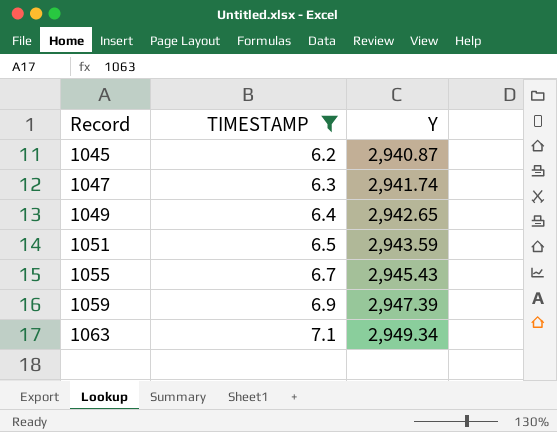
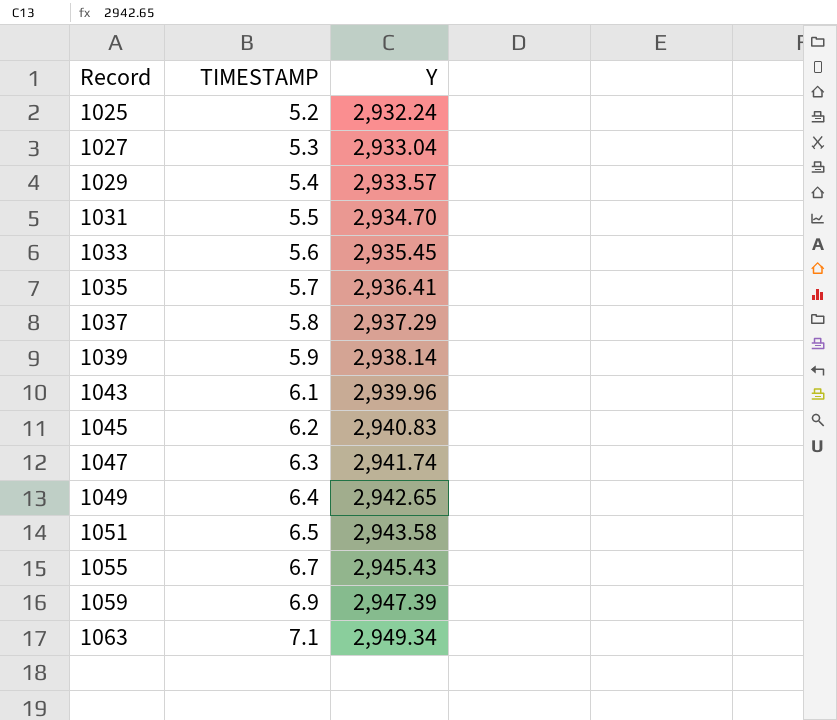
filter: TIMESTAMP >= 6.2 -> none
1045 | Y: 2,940.87 -> 2,940.83
1051 | Y: 2,943.59 -> 2,943.58

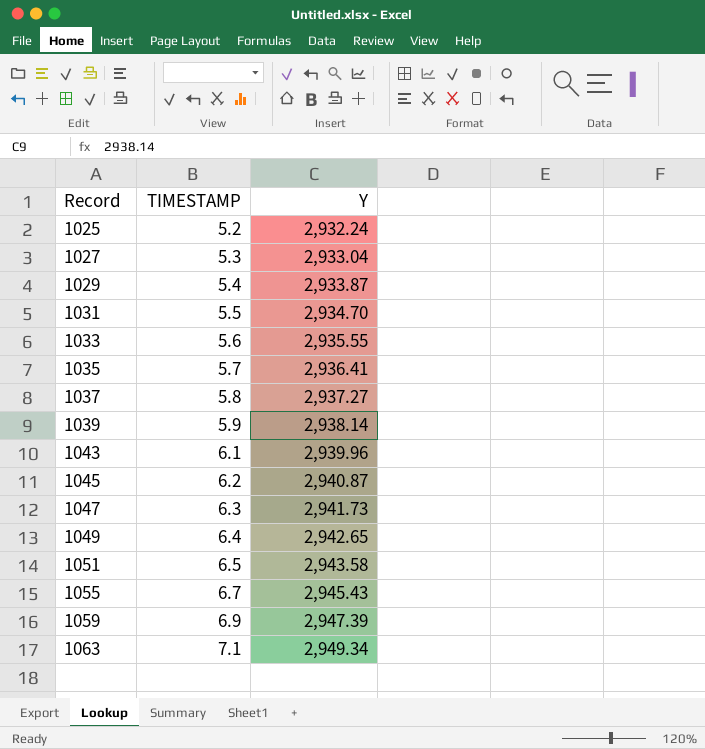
1029 | Y: 2,933.57 -> 2,933.87
1033 | Y: 2,935.45 -> 2,935.55
1037 | Y: 2,937.29 -> 2,937.27
1045 | Y: 2,940.83 -> 2,940.87
1047 | Y: 2,941.74 -> 2,941.73

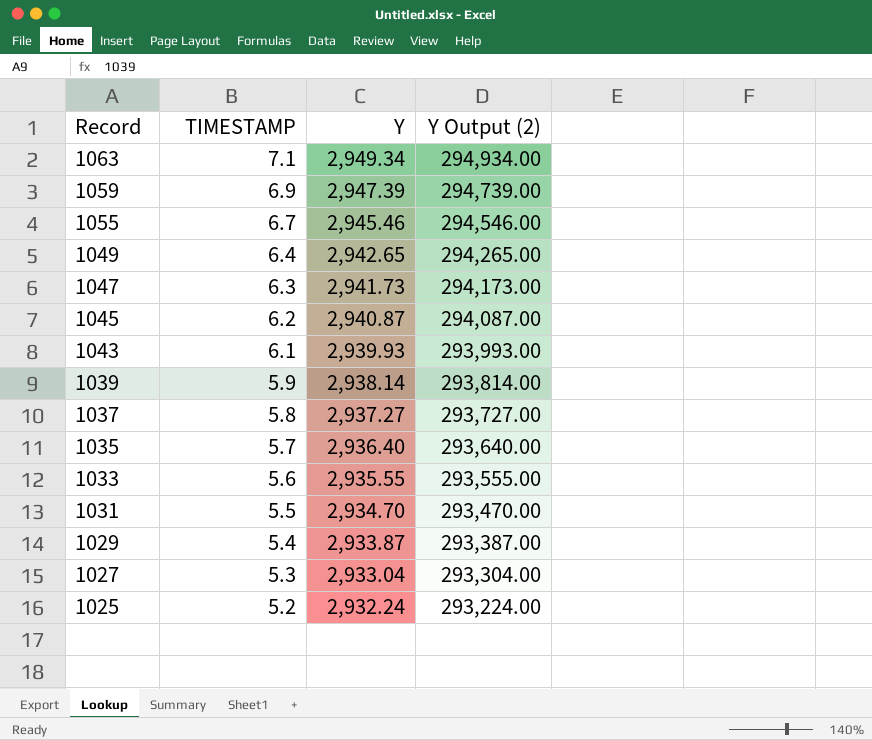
row order: Record ascending -> Record descending
column Y Output (2) | formula: none -> [Y] * 100
row 1051: 6.5 | 2,943.58 -> none
1055 | Y: 2,945.43 -> 2,945.46
1043 | Y: 2,939.96 -> 2,939.93
1035 | Y: 2,936.41 -> 2,936.40

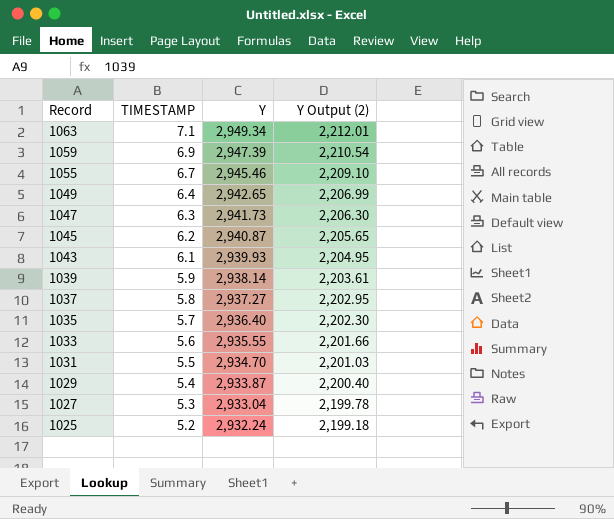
column Y Output (2) | formula: [Y] * 100 -> [Y] * 0.75

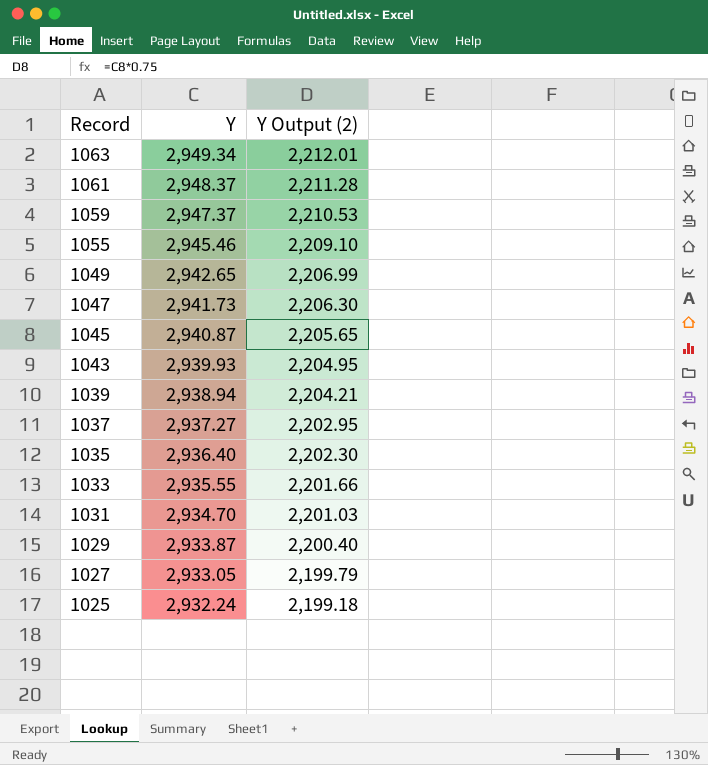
column TIMESTAMP | position: 2 -> none
row 1061: none -> 2,948.37 | 2,211.28
1059 | Y: 2,947.39 -> 2,947.37
1059 | Y Output (2): 2,210.54 -> 2,210.53
1039 | Y: 2,938.14 -> 2,938.94
1039 | Y Output (2): 2,203.61 -> 2,204.21
1027 | Y: 2,933.04 -> 2,933.05
1027 | Y Output (2): 2,199.78 -> 2,199.79

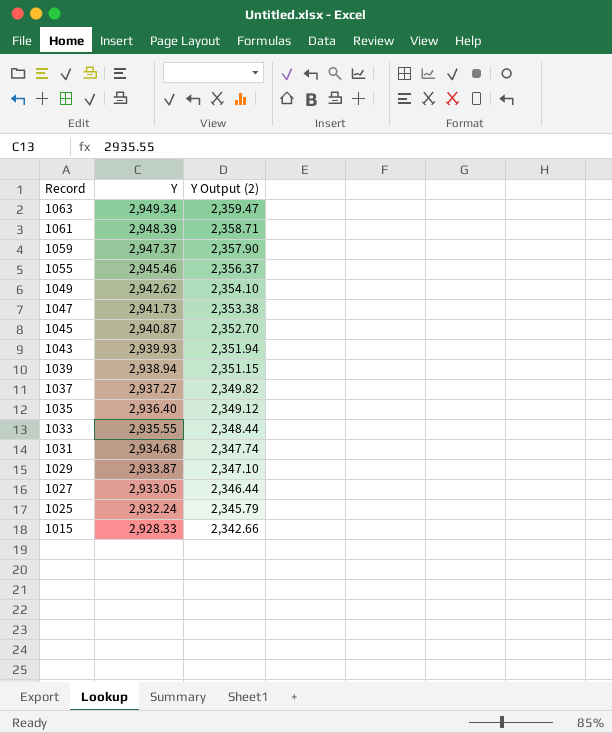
column Y Output (2) | formula: [Y] * 0.75 -> [Y] * 0.8
1061 | Y: 2,948.37 -> 2,948.39
1049 | Y: 2,942.65 -> 2,942.62
1031 | Y: 2,934.70 -> 2,934.68
row 1015: none -> 2,928.33 | 2,342.66

